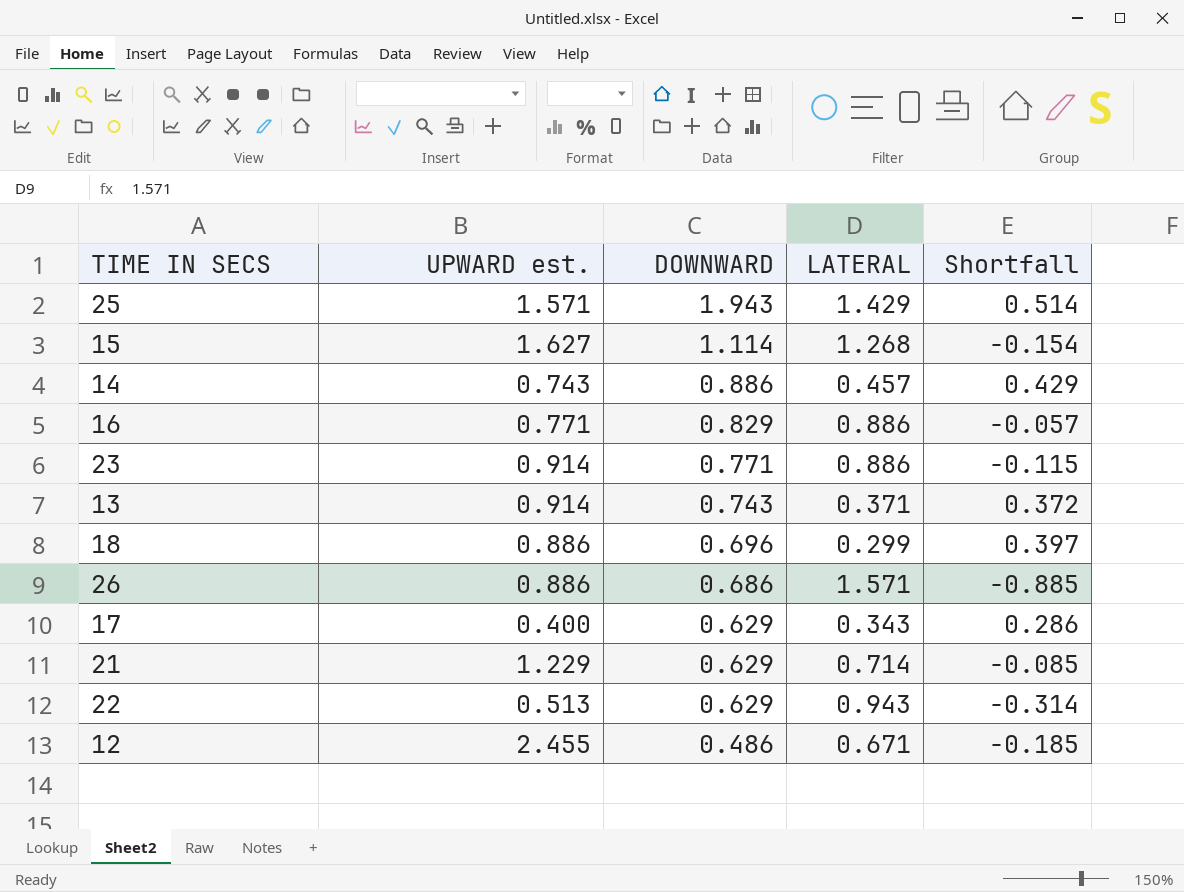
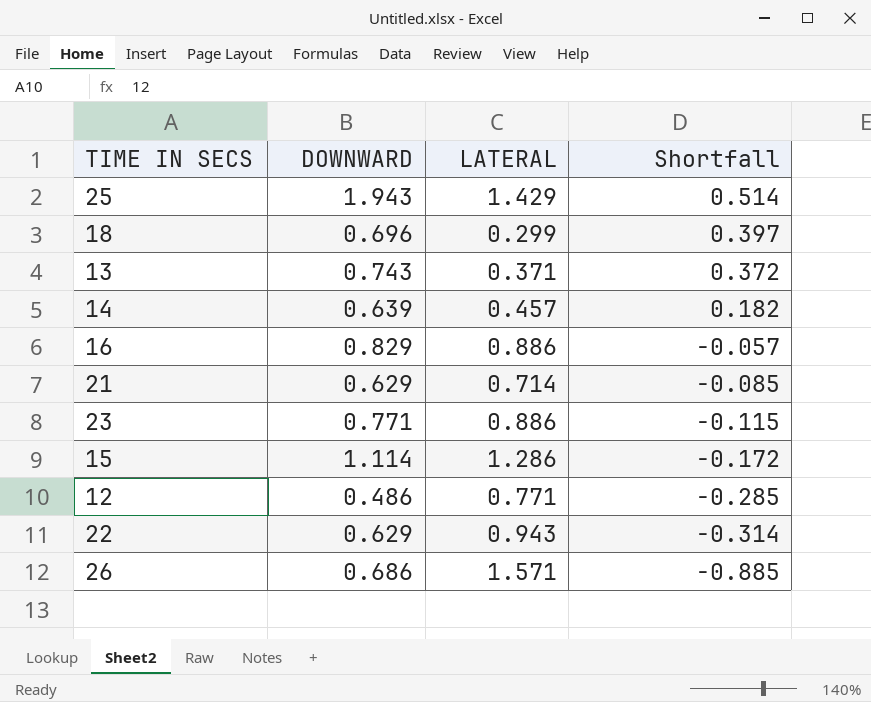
row order: DOWNWARD descending -> Shortfall descending
column UPWARD est. | position: 2 -> none
row 17: 0.400 | 0.629 | 0.343 | 0.286 -> none
14 | DOWNWARD: 0.886 -> 0.639
14 | Shortfall: 0.429 -> 0.182
15 | LATERAL: 1.268 -> 1.286
15 | Shortfall: -0.154 -> -0.172
12 | LATERAL: 0.671 -> 0.771
12 | Shortfall: -0.185 -> -0.285

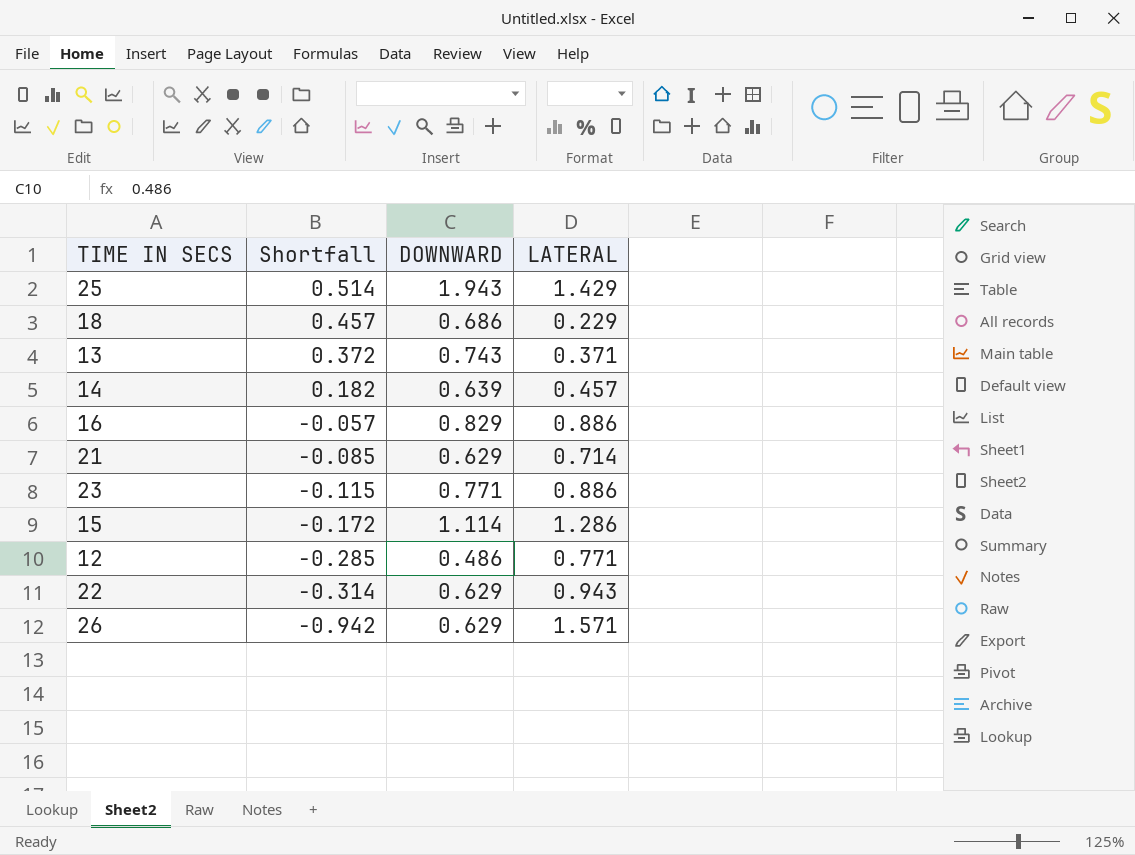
column Shortfall | position: 4 -> 2
18 | Shortfall: 0.397 -> 0.457
18 | DOWNWARD: 0.696 -> 0.686
18 | LATERAL: 0.299 -> 0.229
26 | Shortfall: -0.885 -> -0.942
26 | DOWNWARD: 0.686 -> 0.629

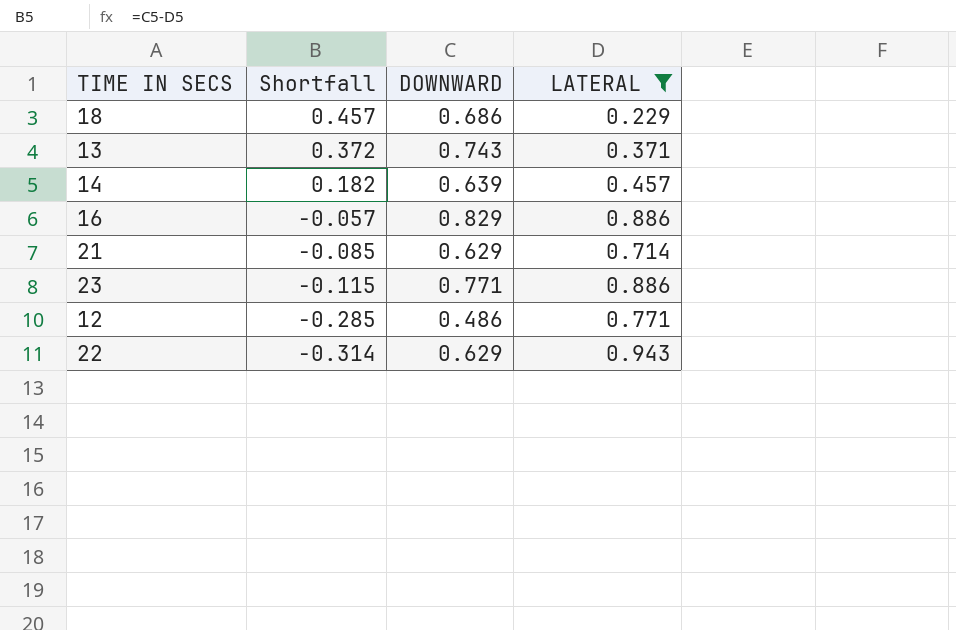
filter: none -> LATERAL <= 0.943

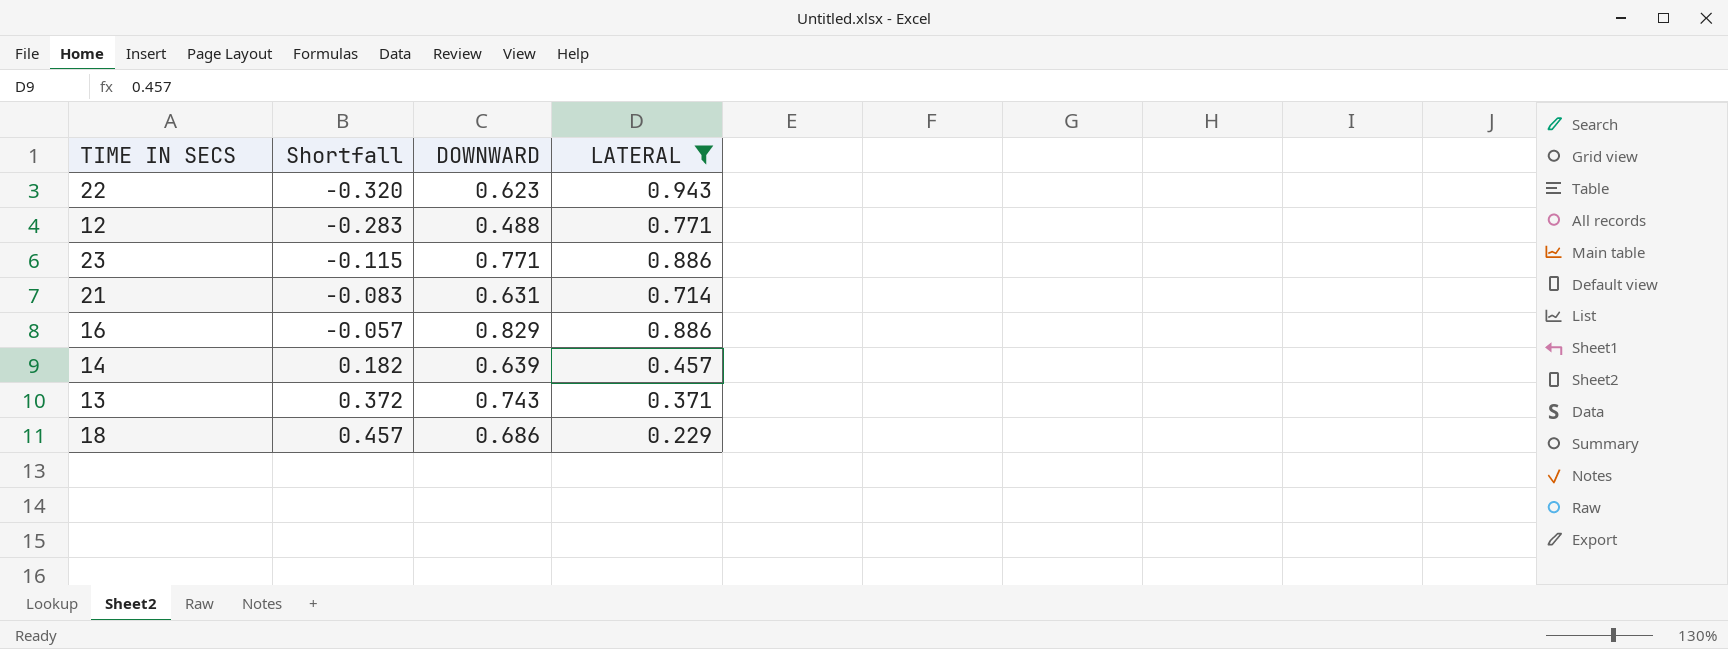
row order: Shortfall descending -> Shortfall ascending
22 | Shortfall: -0.314 -> -0.320
22 | DOWNWARD: 0.629 -> 0.623
12 | Shortfall: -0.285 -> -0.283
12 | DOWNWARD: 0.486 -> 0.488
21 | Shortfall: -0.085 -> -0.083
21 | DOWNWARD: 0.629 -> 0.631

